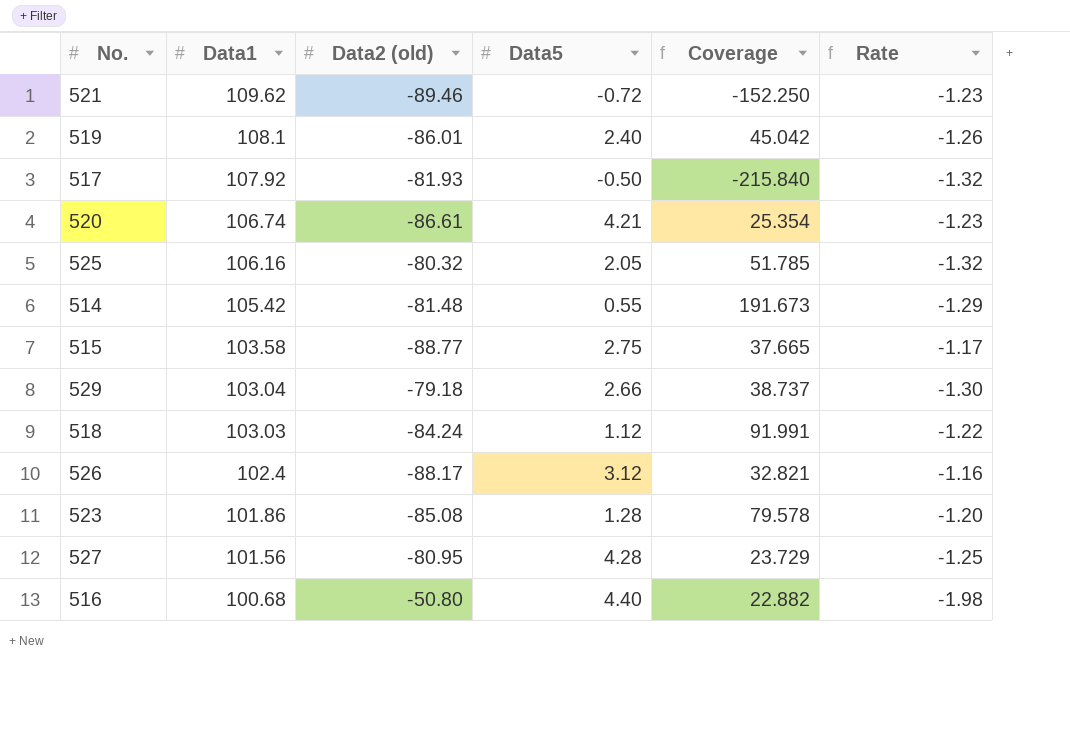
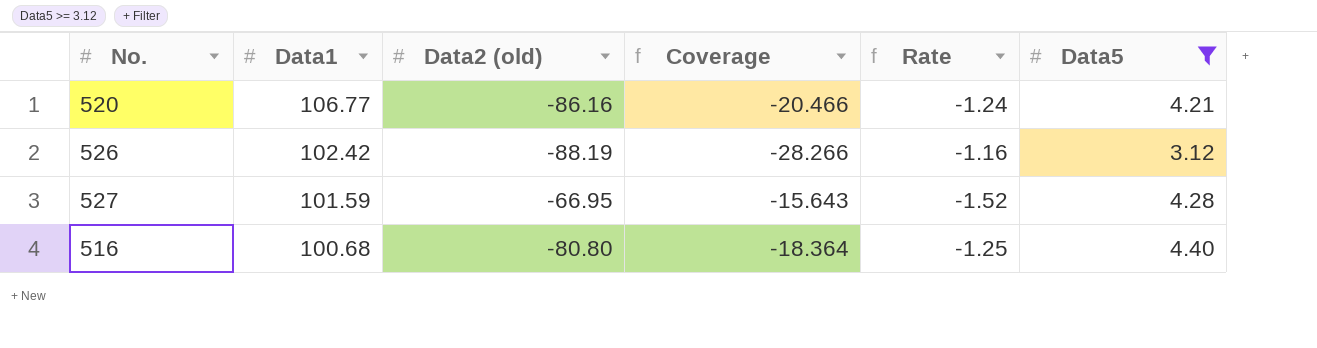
filter: none -> Data5 >= 3.12
column Coverage | formula: [Data1] / [Data5] -> [Data2 (old)] / [Data5]
column Data5 | position: 4 -> 6
520 | Data1: 106.74 -> 106.77
520 | Data2 (old): -86.61 -> -86.16
520 | Rate: -1.23 -> -1.24
526 | Data1: 102.4 -> 102.42
526 | Data2 (old): -88.17 -> -88.19
527 | Data1: 101.56 -> 101.59
527 | Data2 (old): -80.95 -> -66.95
527 | Rate: -1.25 -> -1.52
516 | Data2 (old): -50.80 -> -80.80
516 | Rate: -1.98 -> -1.25

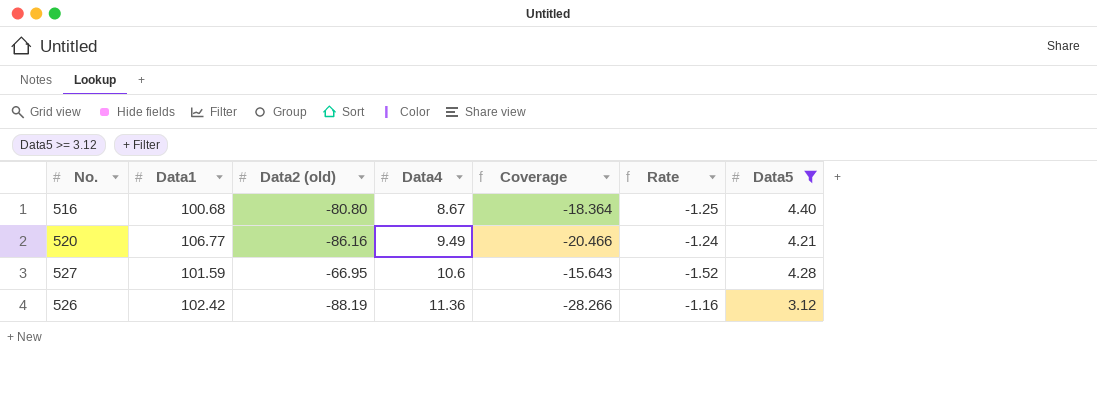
row order: Data1 descending -> Data4 ascending
column Data4 | position: none -> 4

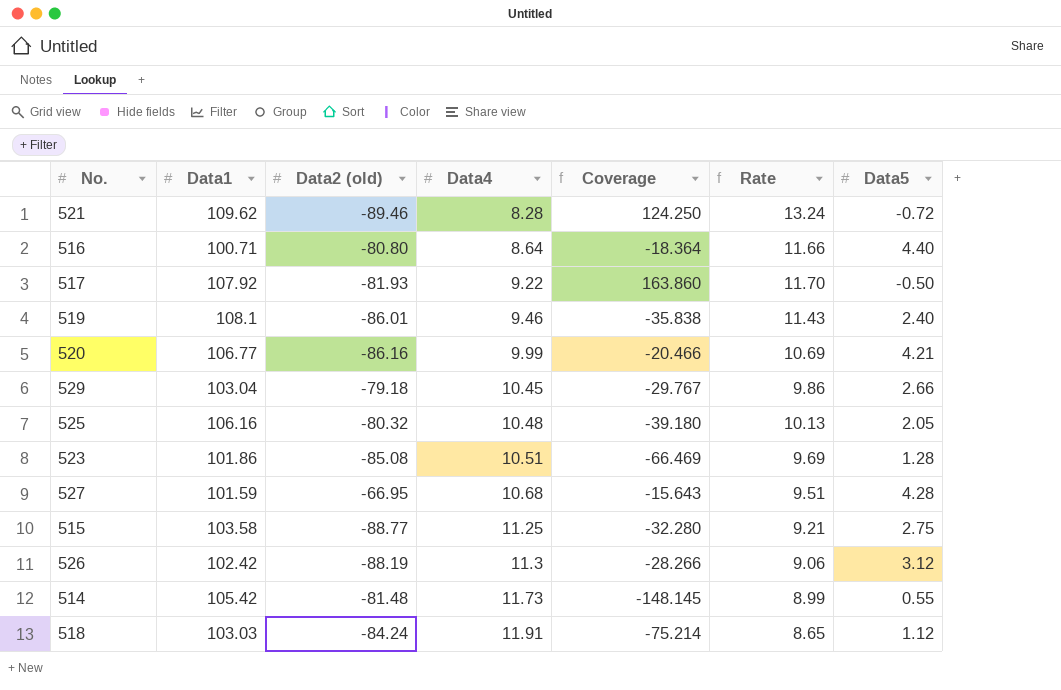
filter: Data5 >= 3.12 -> none
column Rate | formula: [Data1] / [Data2 (old)] -> [Data1] / [Data4]
516 | Data1: 100.68 -> 100.71
516 | Data4: 8.67 -> 8.64
520 | Data4: 9.49 -> 9.99
527 | Data4: 10.6 -> 10.68
526 | Data4: 11.36 -> 11.3

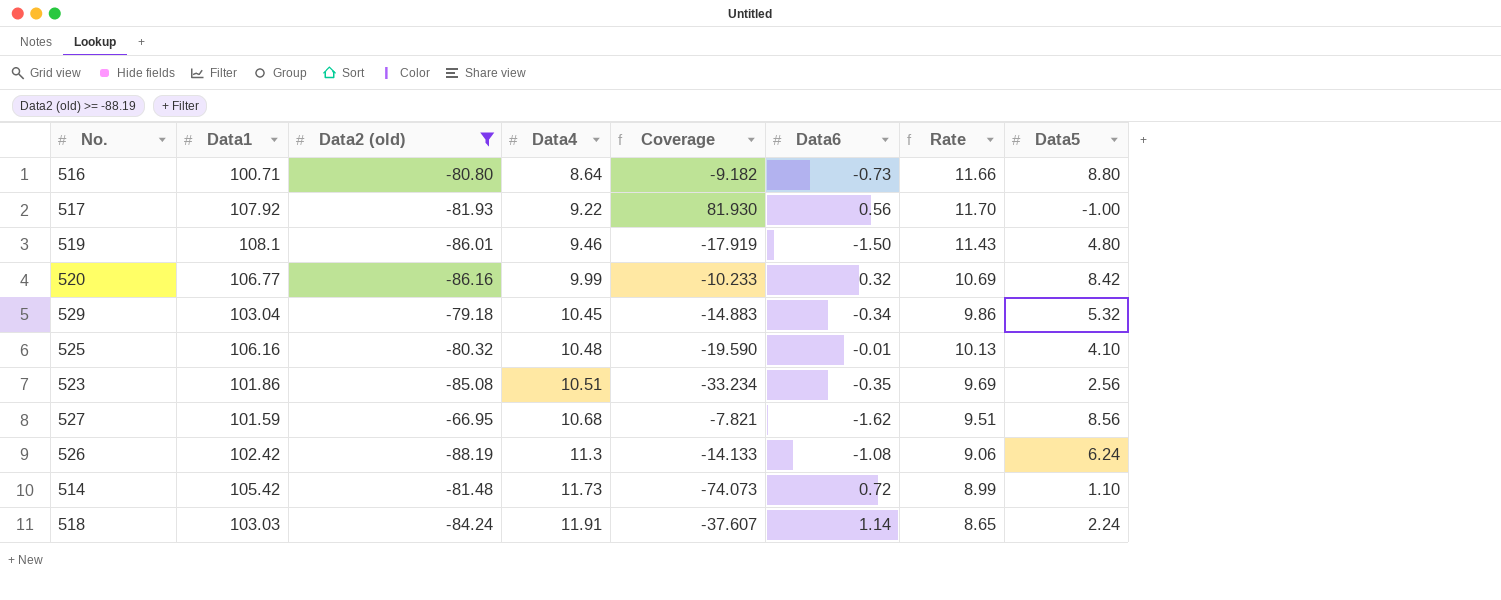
filter: none -> Data2 (old) >= -88.19
column Data6 | position: none -> 6
516 | Coverage: -18.364 -> -9.182
516 | Data5: 4.40 -> 8.80
517 | Coverage: 163.860 -> 81.930
517 | Data5: -0.50 -> -1.00
519 | Coverage: -35.838 -> -17.919
519 | Data5: 2.40 -> 4.80
520 | Coverage: -20.466 -> -10.233
520 | Data5: 4.21 -> 8.42
529 | Coverage: -29.767 -> -14.883
529 | Data5: 2.66 -> 5.32
525 | Coverage: -39.180 -> -19.590
525 | Data5: 2.05 -> 4.10
523 | Coverage: -66.469 -> -33.234
523 | Data5: 1.28 -> 2.56
527 | Coverage: -15.643 -> -7.821
527 | Data5: 4.28 -> 8.56
526 | Coverage: -28.266 -> -14.133
526 | Data5: 3.12 -> 6.24
514 | Coverage: -148.145 -> -74.073
514 | Data5: 0.55 -> 1.10
518 | Coverage: -75.214 -> -37.607
518 | Data5: 1.12 -> 2.24

